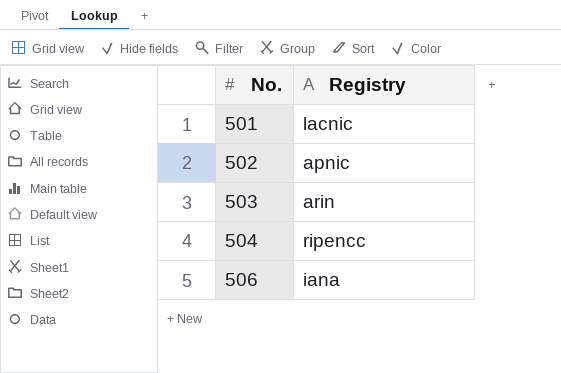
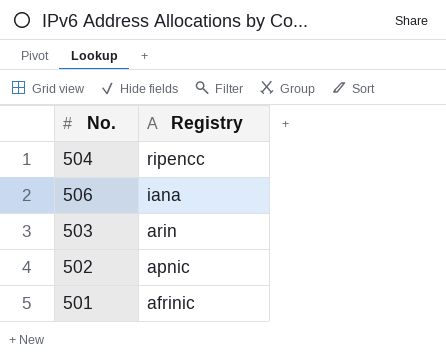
row order: No. ascending -> Registry descending
501 | Registry: lacnic -> afrinic

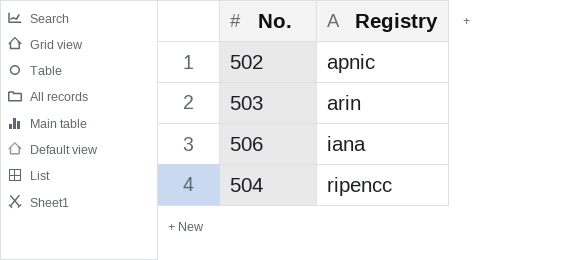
row order: Registry descending -> Registry ascending
row 501: afrinic -> none

